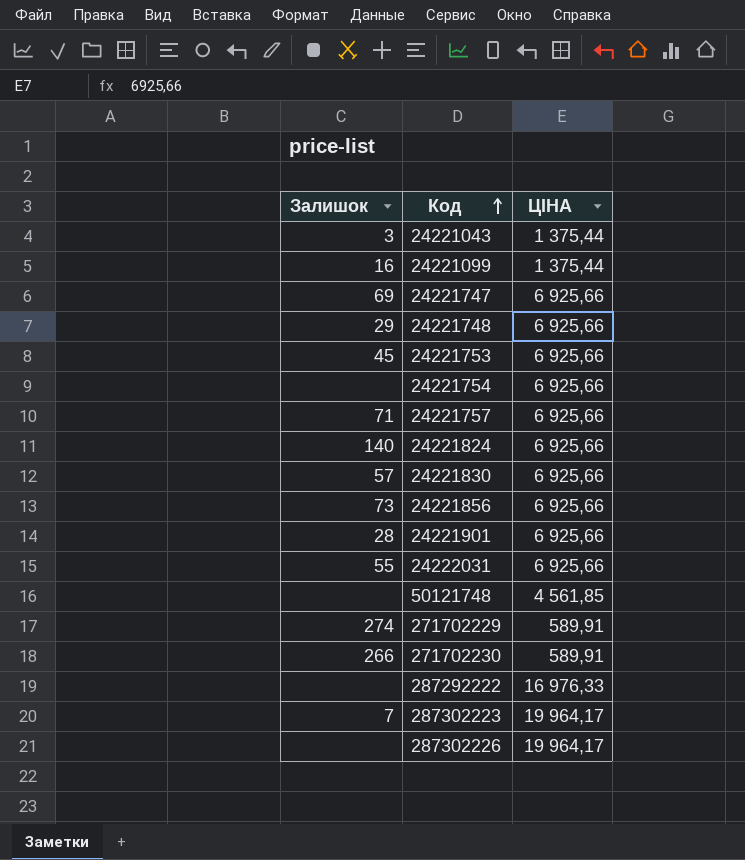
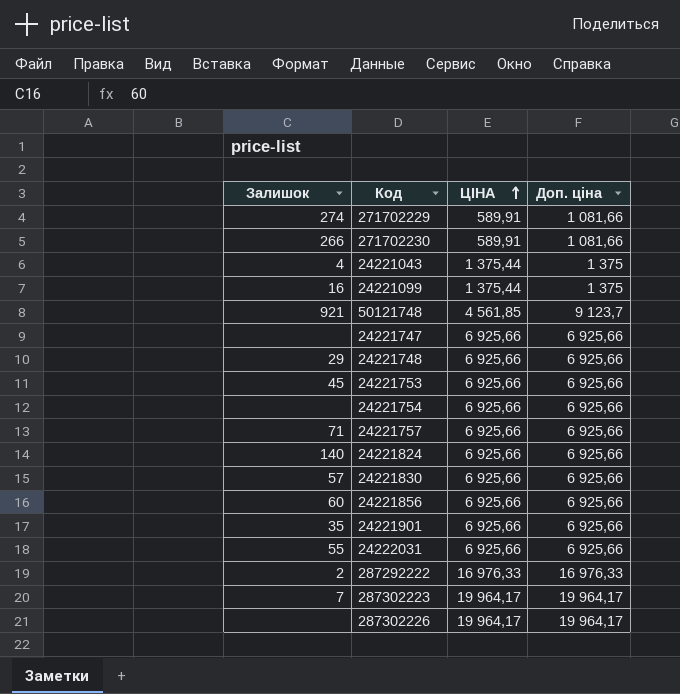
row order: Код ascending -> ЦІНА ascending
column Доп. ціна | position: none -> 4
24221043 | Залишок: 3 -> 4
50121748 | Залишок: none -> 921
24221747 | Залишок: 69 -> none
24221856 | Залишок: 73 -> 60
24221901 | Залишок: 28 -> 35
287292222 | Залишок: none -> 2

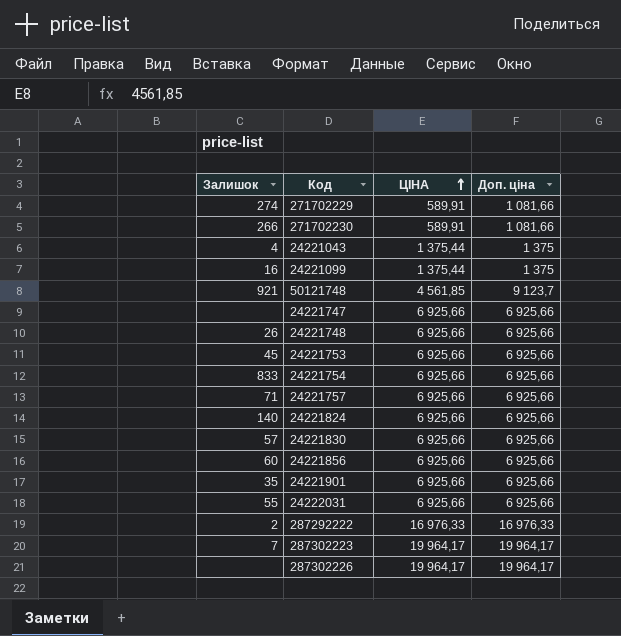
24221748 | Залишок: 29 -> 26
24221754 | Залишок: none -> 833

